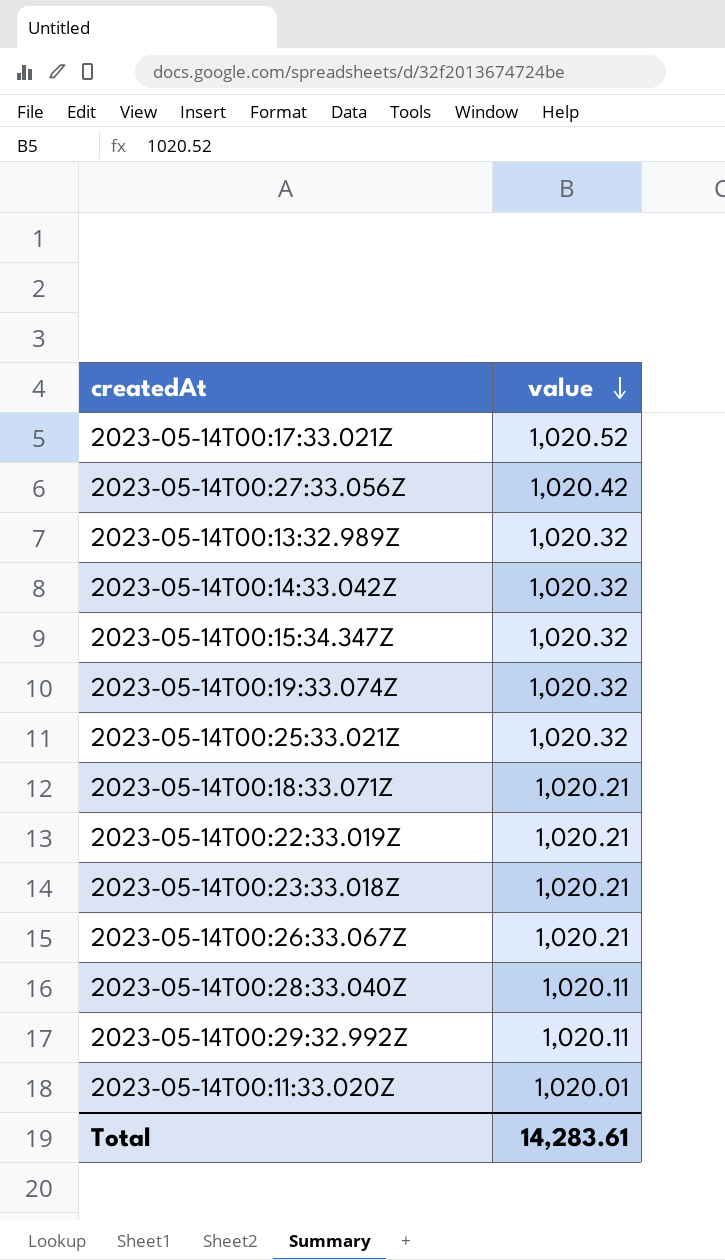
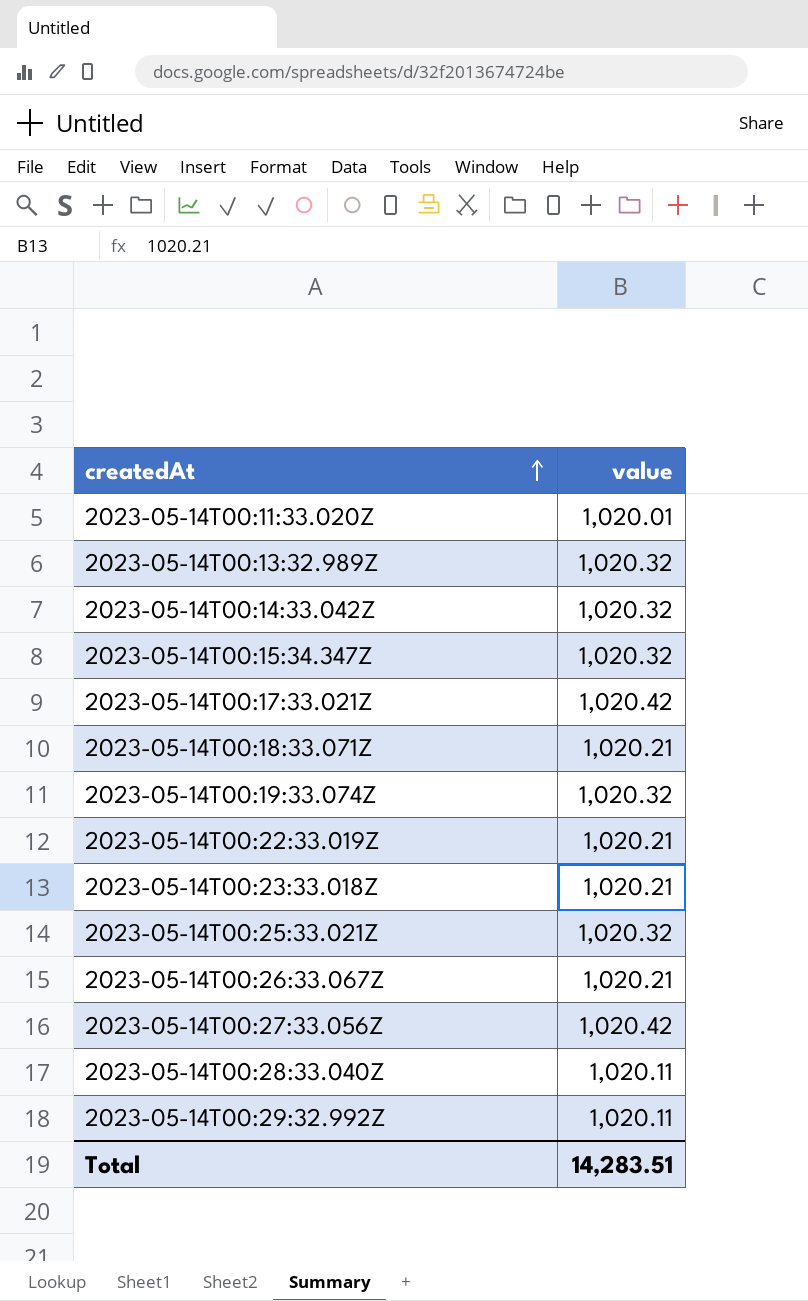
row order: value descending -> createdAt ascending
2023-05-14T00:17:33.021Z | value: 1,020.52 -> 1,020.42
Total | value: 14,283.61 -> 14,283.51

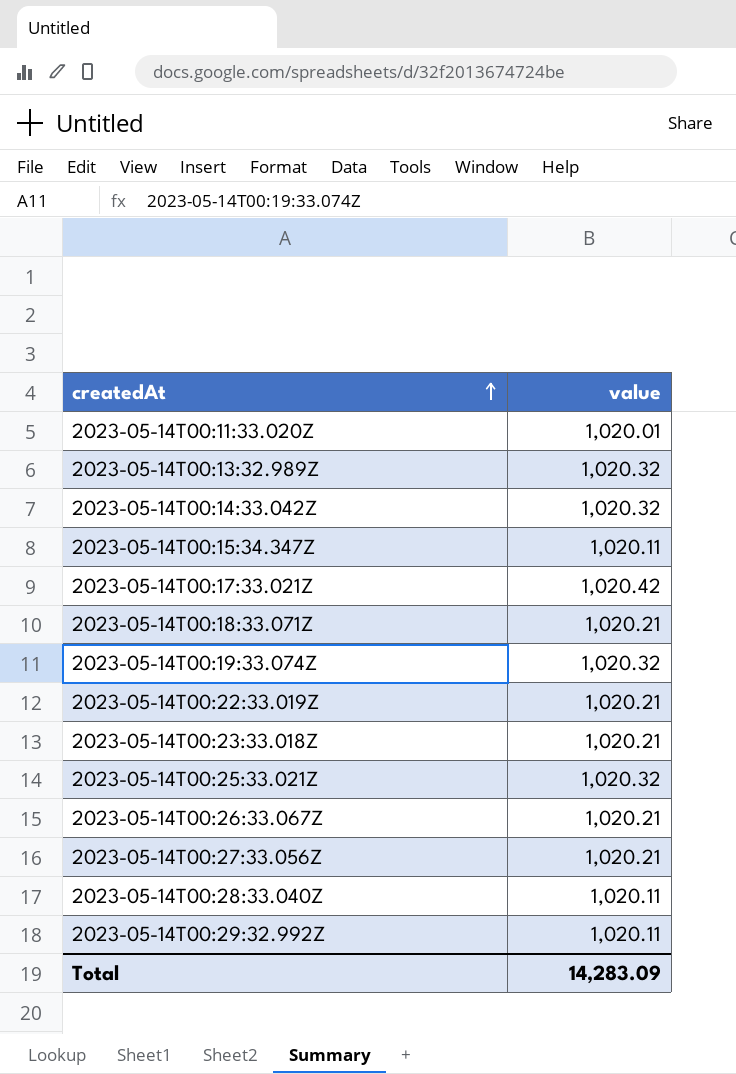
2023-05-14T00:15:34.347Z | value: 1,020.32 -> 1,020.11
2023-05-14T00:27:33.056Z | value: 1,020.42 -> 1,020.21
Total | value: 14,283.51 -> 14,283.09

